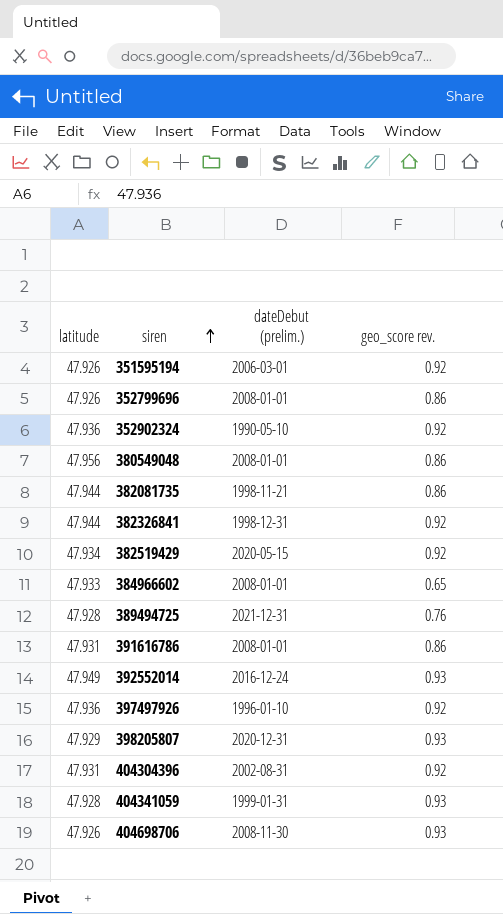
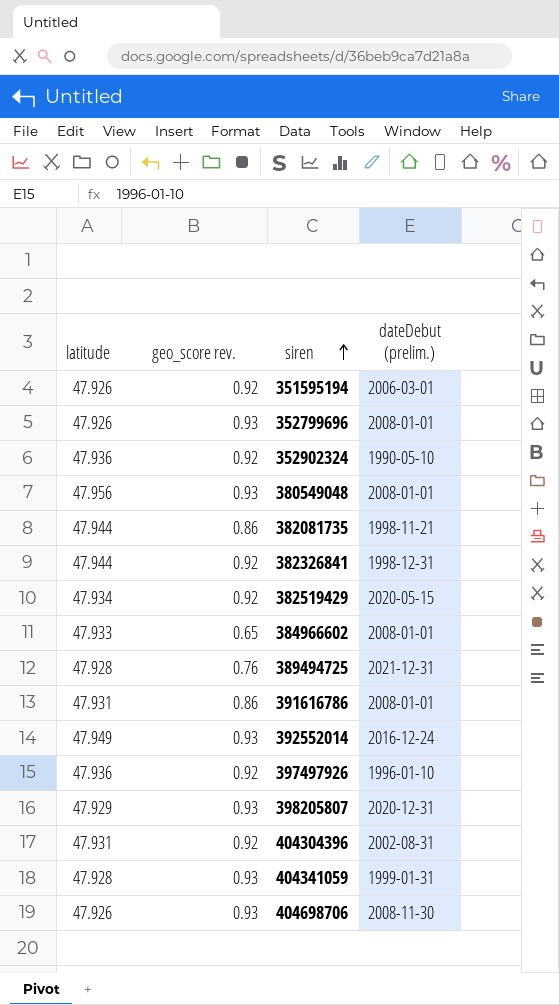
column geo_score rev. | position: 4 -> 2
352799696 | geo_score rev.: 0.86 -> 0.93
380549048 | geo_score rev.: 0.86 -> 0.93

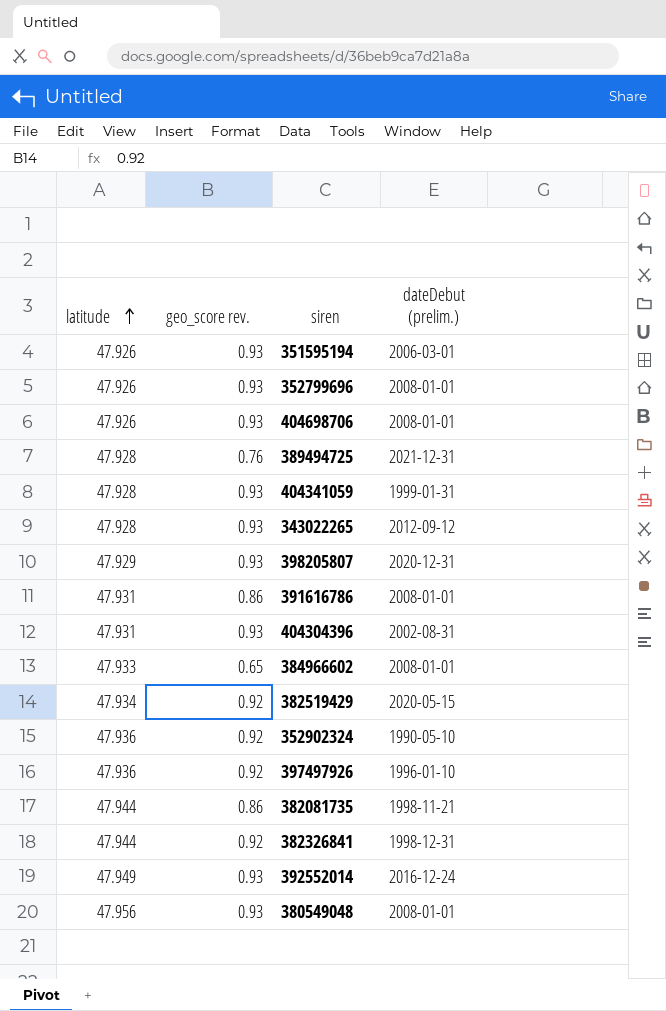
row order: siren ascending -> latitude ascending
351595194 | geo_score rev.: 0.92 -> 0.93
404698706 | dateDebut (prelim.): 2008-11-30 -> 2008-01-01
row 343022265: none -> 47.928 | 0.93 | 2012-09-12
404304396 | geo_score rev.: 0.92 -> 0.93

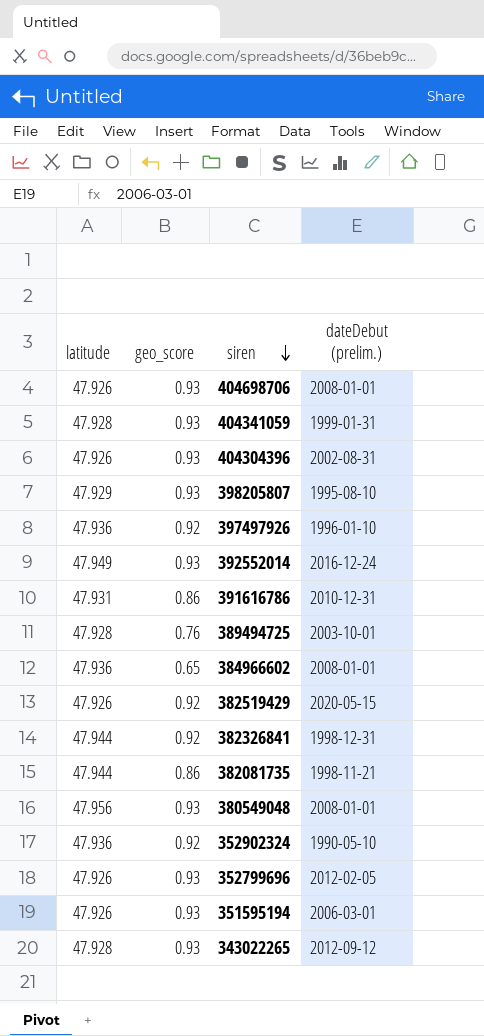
row order: latitude ascending -> siren descending
column name: geo_score rev. -> geo_score
404304396 | latitude: 47.931 -> 47.926
398205807 | dateDebut (prelim.): 2020-12-31 -> 1995-08-10
391616786 | dateDebut (prelim.): 2008-01-01 -> 2010-12-31
389494725 | dateDebut (prelim.): 2021-12-31 -> 2003-10-01
384966602 | latitude: 47.933 -> 47.936
382519429 | latitude: 47.934 -> 47.926
352799696 | dateDebut (prelim.): 2008-01-01 -> 2012-02-05

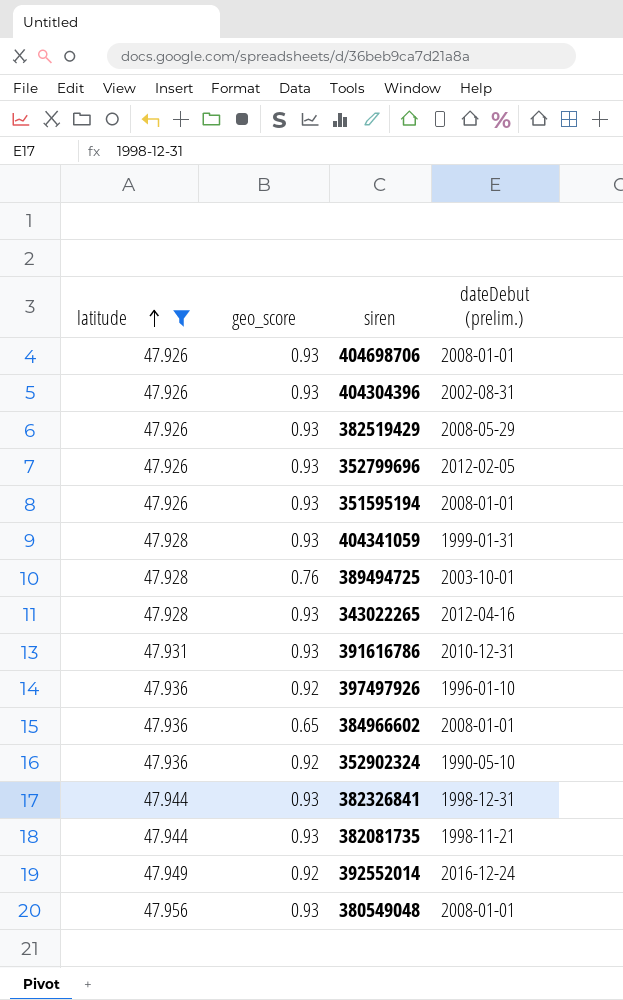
filter: none -> latitude != 47.929
row order: siren descending -> latitude ascending
382519429 | geo_score: 0.92 -> 0.93
382519429 | dateDebut (prelim.): 2020-05-15 -> 2008-05-29
351595194 | dateDebut (prelim.): 2006-03-01 -> 2008-01-01
343022265 | dateDebut (prelim.): 2012-09-12 -> 2012-04-16
391616786 | geo_score: 0.86 -> 0.93
382326841 | geo_score: 0.92 -> 0.93
382081735 | geo_score: 0.86 -> 0.93
392552014 | geo_score: 0.93 -> 0.92

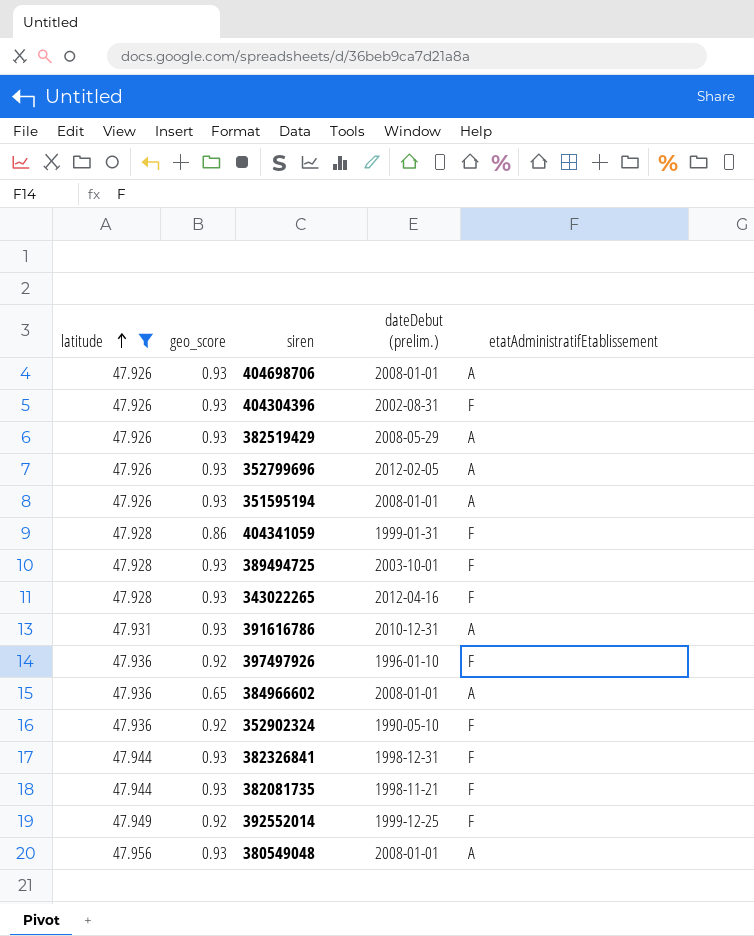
column etatAdministratifEtablissement | position: none -> 5
404341059 | geo_score: 0.93 -> 0.86
389494725 | geo_score: 0.76 -> 0.93
392552014 | dateDebut (prelim.): 2016-12-24 -> 1999-12-25

